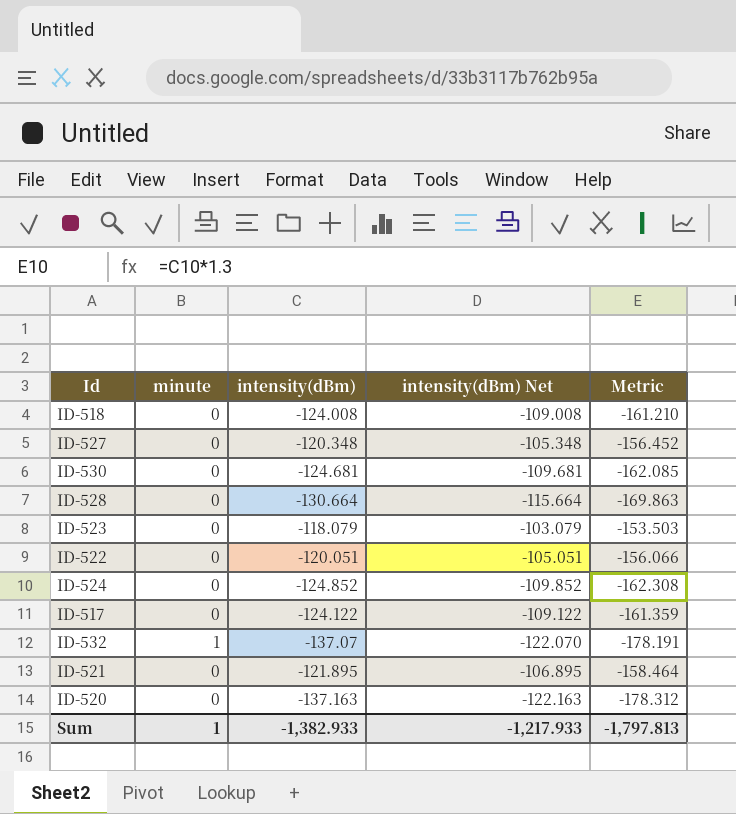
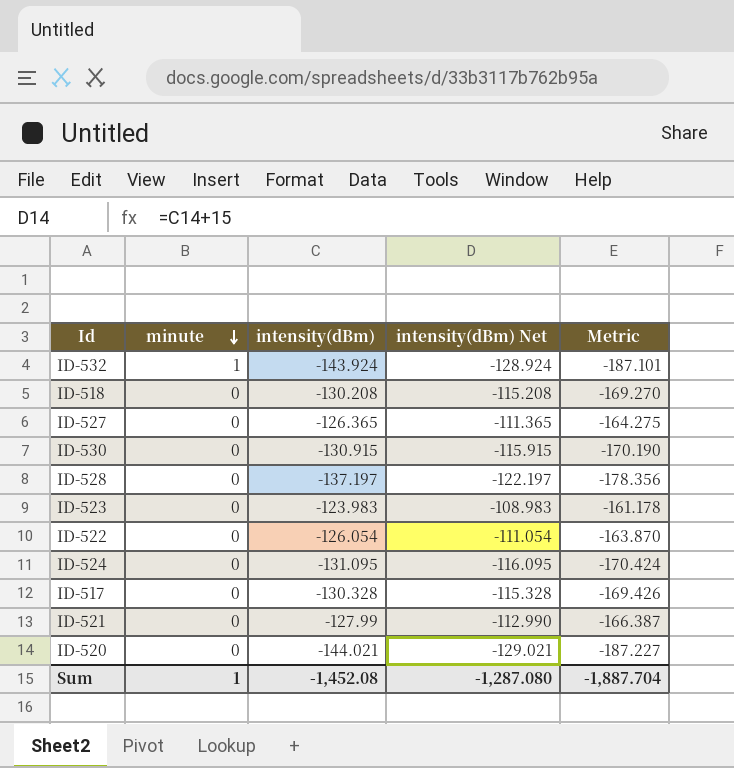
row order: none -> minute descending
ID-532 | intensity(dBm): -137.07 -> -143.924
ID-532 | intensity(dBm) Net: -122.070 -> -128.924
ID-532 | Metric: -178.191 -> -187.101
ID-518 | intensity(dBm): -124.008 -> -130.208
ID-518 | intensity(dBm) Net: -109.008 -> -115.208
ID-518 | Metric: -161.210 -> -169.270
ID-527 | intensity(dBm): -120.348 -> -126.365
ID-527 | intensity(dBm) Net: -105.348 -> -111.365
ID-527 | Metric: -156.452 -> -164.275
ID-530 | intensity(dBm): -124.681 -> -130.915
ID-530 | intensity(dBm) Net: -109.681 -> -115.915
ID-530 | Metric: -162.085 -> -170.190
ID-528 | intensity(dBm): -130.664 -> -137.197
ID-528 | intensity(dBm) Net: -115.664 -> -122.197
ID-528 | Metric: -169.863 -> -178.356
ID-523 | intensity(dBm): -118.079 -> -123.983
ID-523 | intensity(dBm) Net: -103.079 -> -108.983
ID-523 | Metric: -153.503 -> -161.178
ID-522 | intensity(dBm): -120.051 -> -126.054
ID-522 | intensity(dBm) Net: -105.051 -> -111.054
ID-522 | Metric: -156.066 -> -163.870
ID-524 | intensity(dBm): -124.852 -> -131.095
ID-524 | intensity(dBm) Net: -109.852 -> -116.095
ID-524 | Metric: -162.308 -> -170.424
ID-517 | intensity(dBm): -124.122 -> -130.328
ID-517 | intensity(dBm) Net: -109.122 -> -115.328
ID-517 | Metric: -161.359 -> -169.426
ID-521 | intensity(dBm): -121.895 -> -127.99
ID-521 | intensity(dBm) Net: -106.895 -> -112.990
ID-521 | Metric: -158.464 -> -166.387
ID-520 | intensity(dBm): -137.163 -> -144.021
ID-520 | intensity(dBm) Net: -122.163 -> -129.021
ID-520 | Metric: -178.312 -> -187.227
Sum | intensity(dBm): -1,382.933 -> -1,452.08
Sum | intensity(dBm) Net: -1,217.933 -> -1,287.080
Sum | Metric: -1,797.813 -> -1,887.704

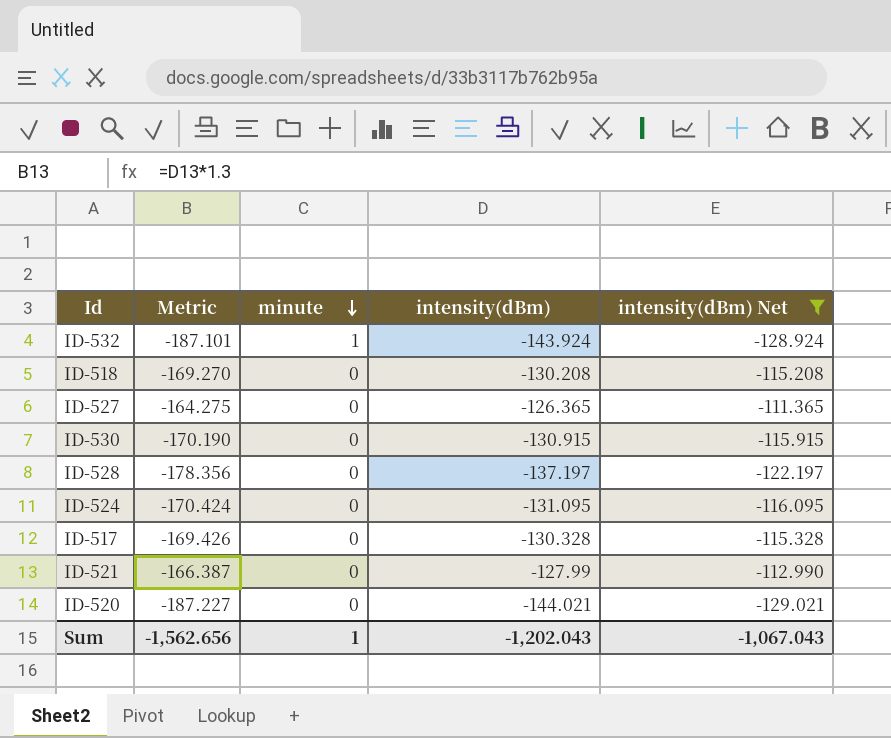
filter: none -> intensity(dBm) Net <= -111.365
column Metric | position: 5 -> 2
Sum | Metric: -1,887.704 -> -1,562.656
Sum | intensity(dBm): -1,452.08 -> -1,202.043
Sum | intensity(dBm) Net: -1,287.080 -> -1,067.043

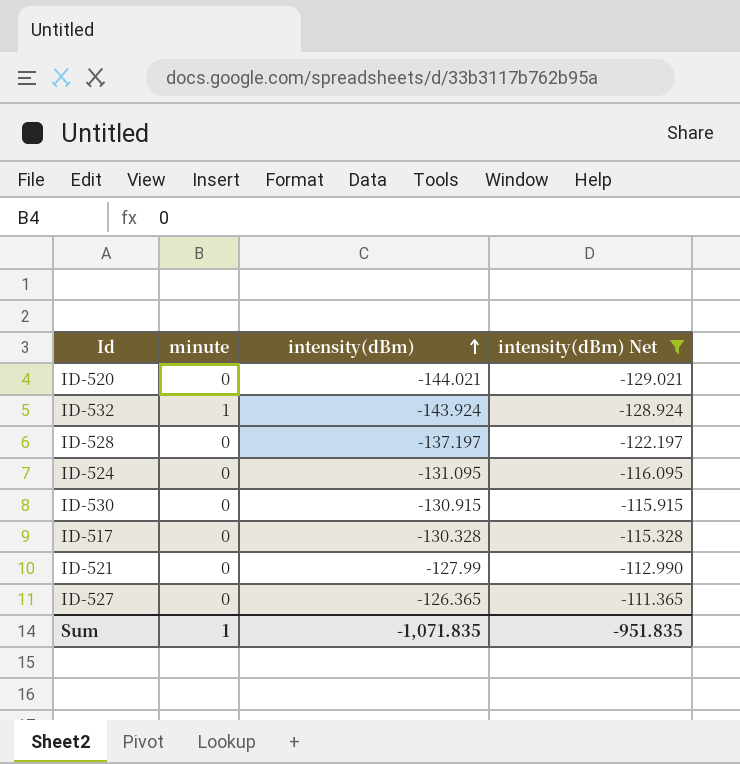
row order: minute descending -> intensity(dBm) ascending
column Metric | formula: [intensity(dBm)] * 1.3 -> none
row ID-518: -169.270 | 0 | -130.208 | -115.208 -> none
Sum | intensity(dBm): -1,202.043 -> -1,071.835
Sum | intensity(dBm) Net: -1,067.043 -> -951.835

